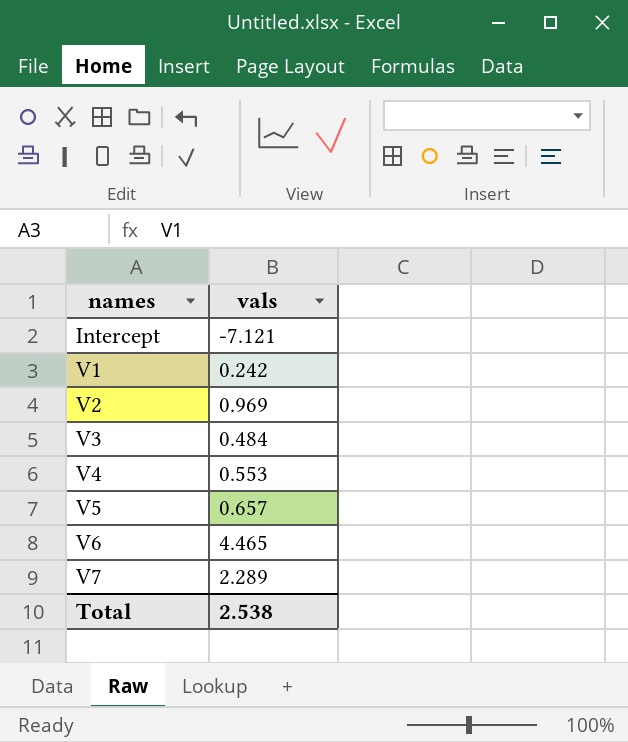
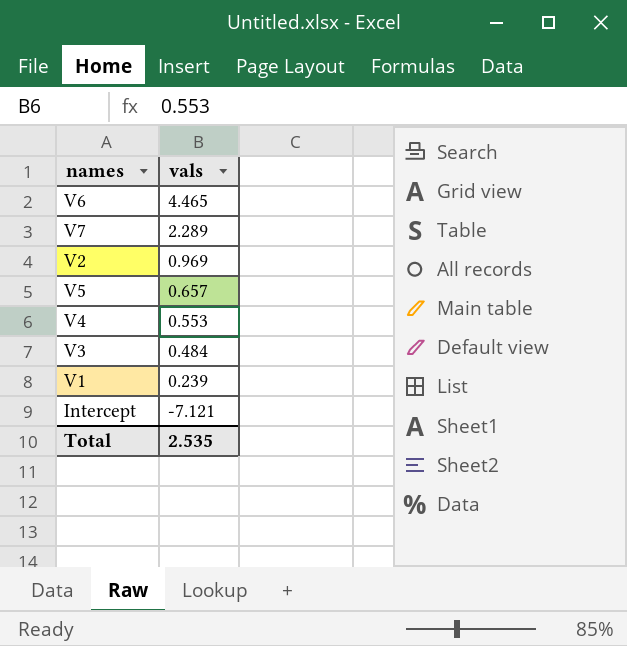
row order: names ascending -> vals descending
V1 | vals: 0.242 -> 0.239
Total | vals: 2.538 -> 2.535

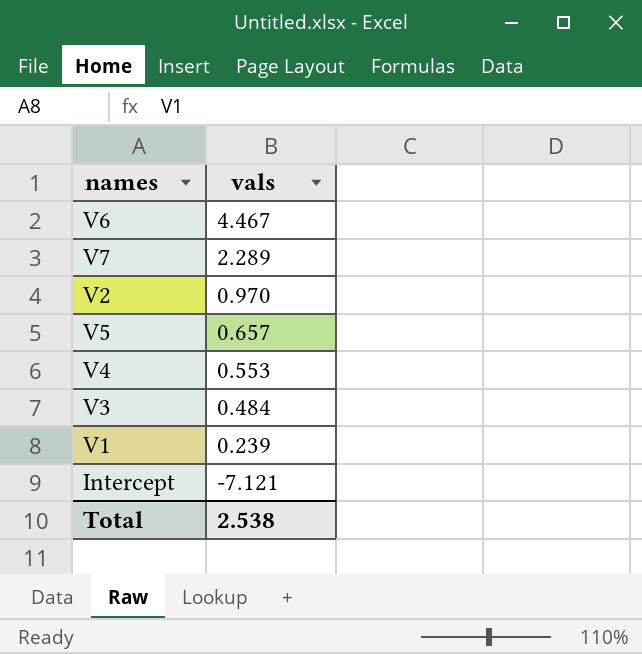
V6 | vals: 4.465 -> 4.467
V2 | vals: 0.969 -> 0.970
Total | vals: 2.535 -> 2.538

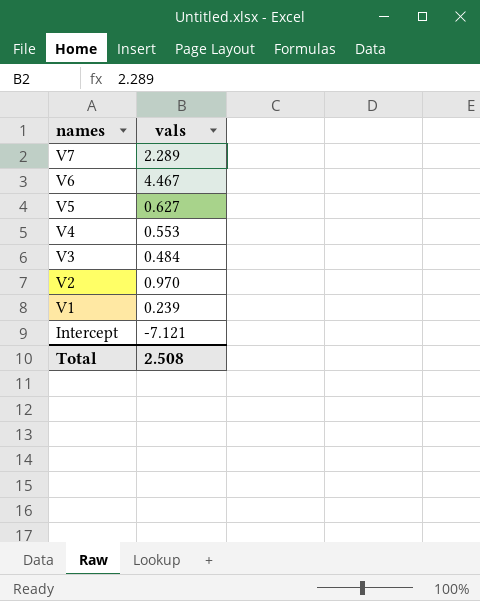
row order: vals descending -> names descending
V5 | vals: 0.657 -> 0.627
Total | vals: 2.538 -> 2.508

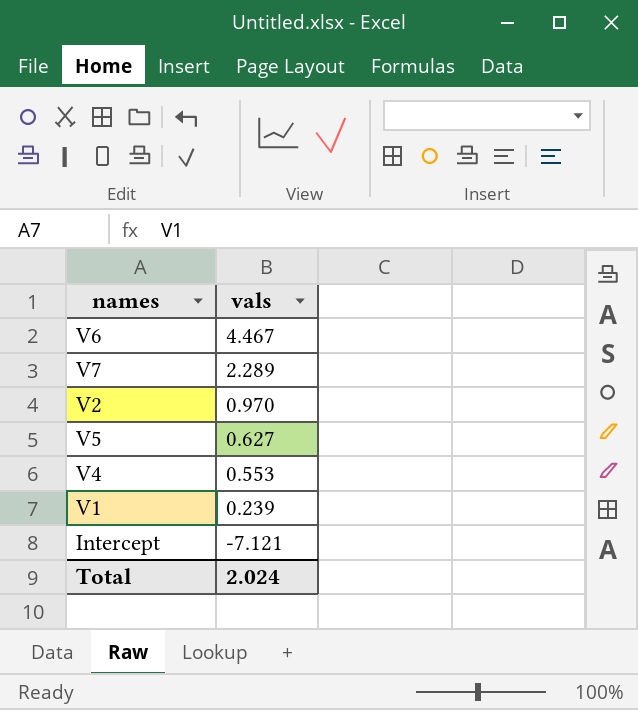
row order: names descending -> vals descending
row V3: 0.484 -> none
Total | vals: 2.508 -> 2.024

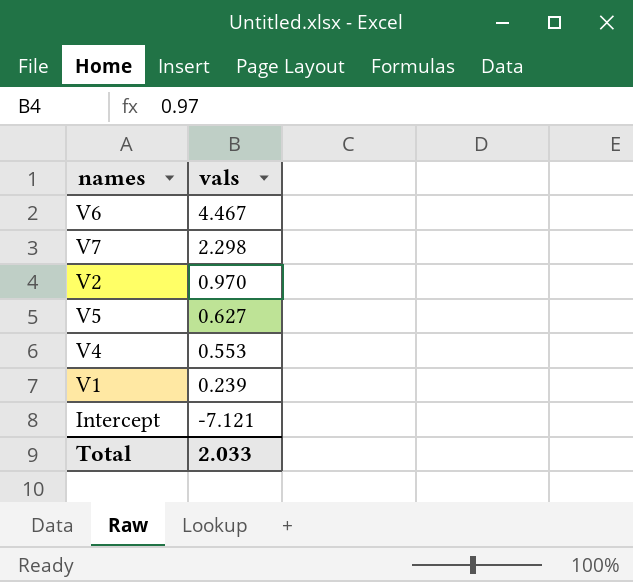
V7 | vals: 2.289 -> 2.298
Total | vals: 2.024 -> 2.033

